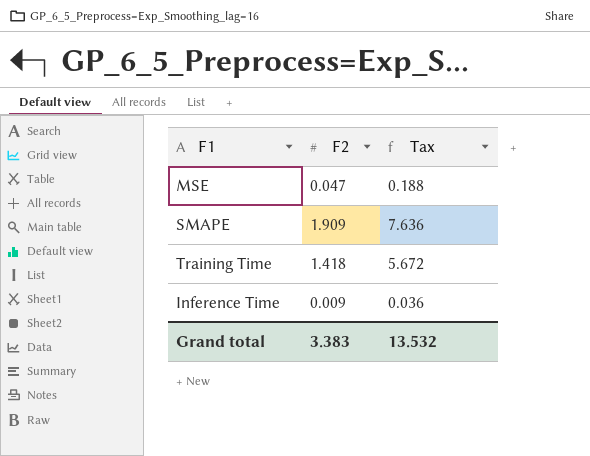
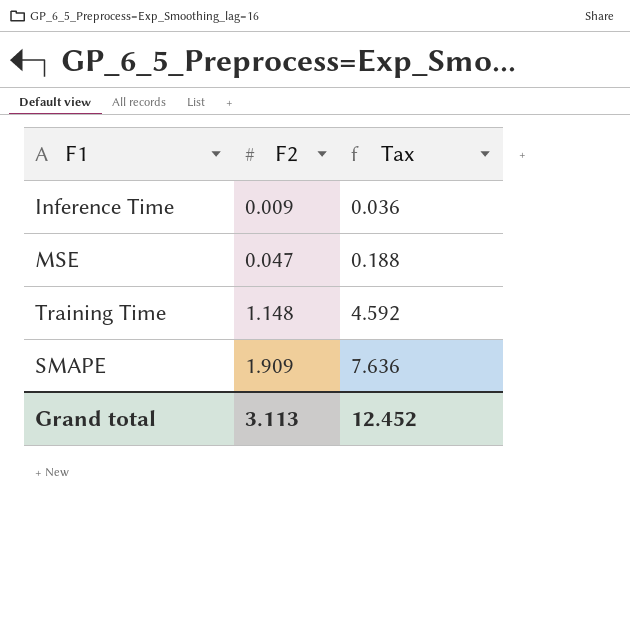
row order: none -> F2 ascending
Training Time | F2: 1.418 -> 1.148
Training Time | Tax: 5.672 -> 4.592
Grand total | F2: 3.383 -> 3.113
Grand total | Tax: 13.532 -> 12.452

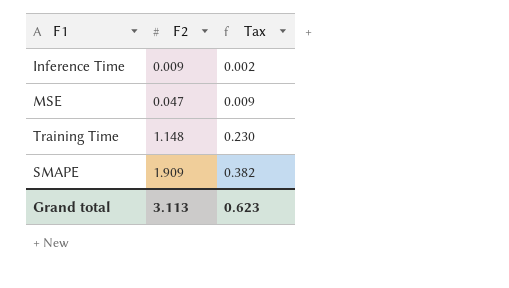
column Tax | formula: [F2] * 4 -> [F2] * 0.2
Grand total | Tax: 12.452 -> 0.623

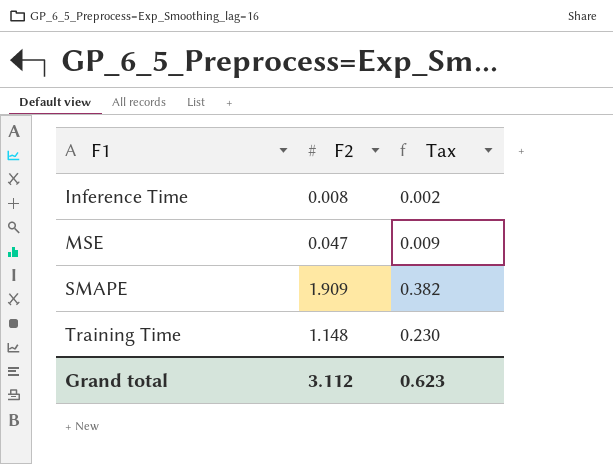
row order: F2 ascending -> F1 ascending
Inference Time | F2: 0.009 -> 0.008
Grand total | F2: 3.113 -> 3.112

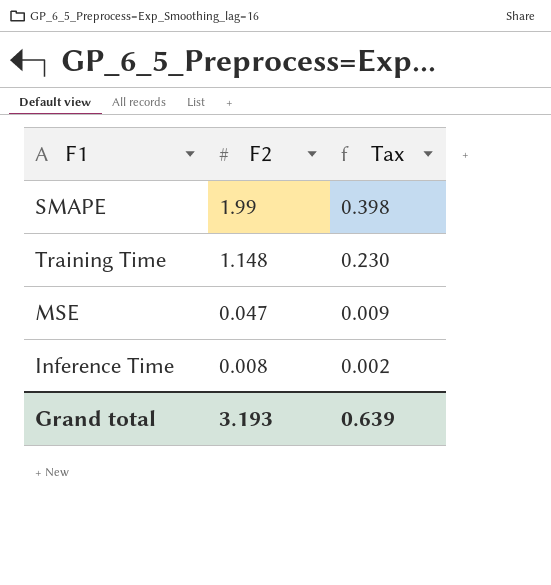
row order: F1 ascending -> F2 descending
SMAPE | F2: 1.909 -> 1.99
SMAPE | Tax: 0.382 -> 0.398
Grand total | F2: 3.112 -> 3.193
Grand total | Tax: 0.623 -> 0.639

